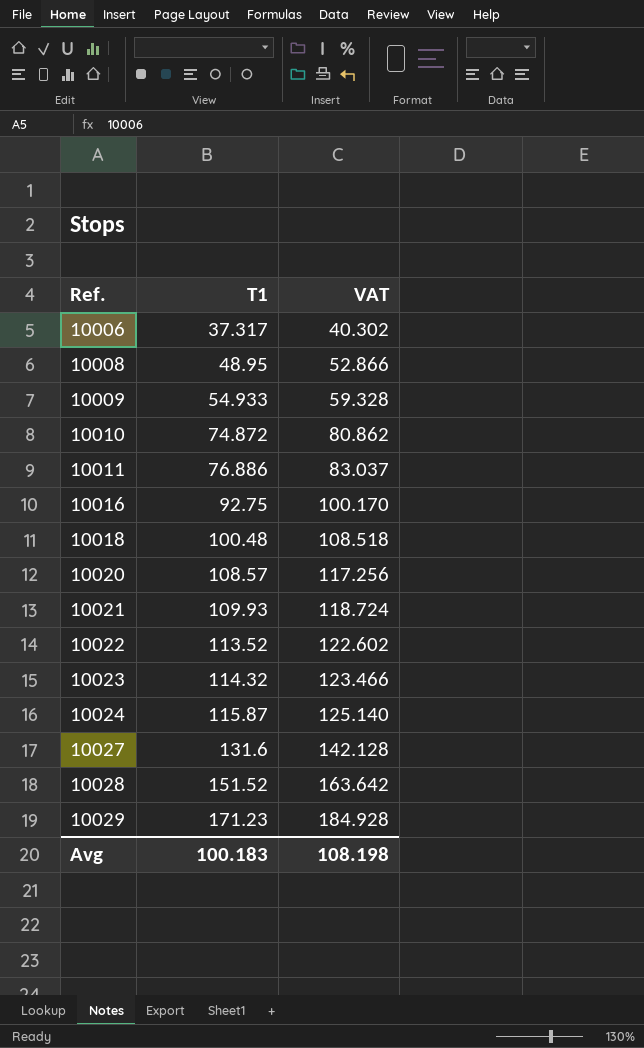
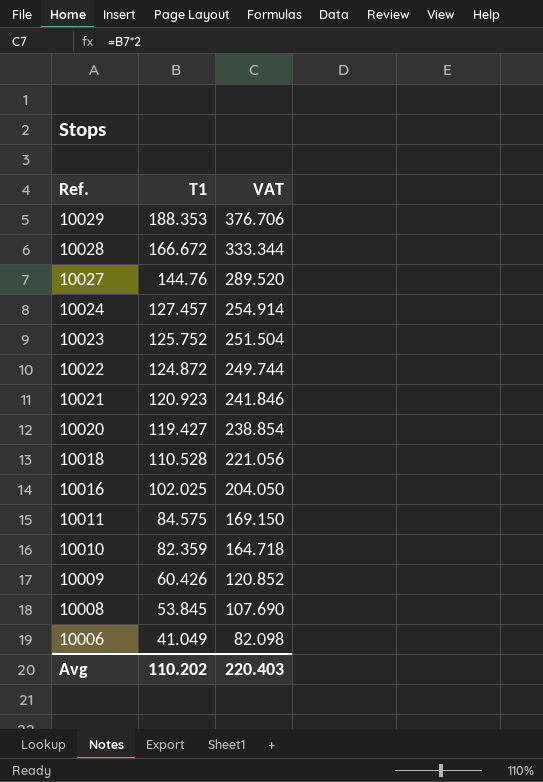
row order: Ref. ascending -> Ref. descending
column VAT | formula: [T1] * 1.08 -> [T1] * 2
10029 | T1: 171.23 -> 188.353
10028 | T1: 151.52 -> 166.672
10027 | T1: 131.6 -> 144.76
10024 | T1: 115.87 -> 127.457
10023 | T1: 114.32 -> 125.752
10022 | T1: 113.52 -> 124.872
10021 | T1: 109.93 -> 120.923
10020 | T1: 108.57 -> 119.427
10018 | T1: 100.48 -> 110.528
10016 | T1: 92.75 -> 102.025
10011 | T1: 76.886 -> 84.575
10010 | T1: 74.872 -> 82.359
10009 | T1: 54.933 -> 60.426
10008 | T1: 48.95 -> 53.845
10006 | T1: 37.317 -> 41.049
Avg | T1: 100.183 -> 110.202
Avg | VAT: 108.198 -> 220.403

